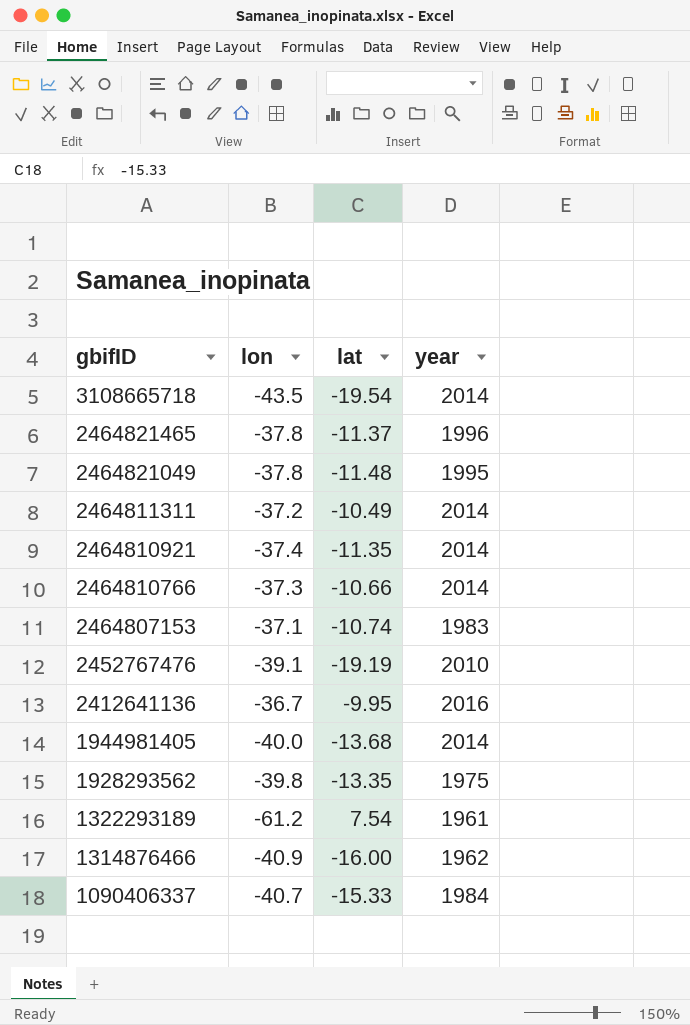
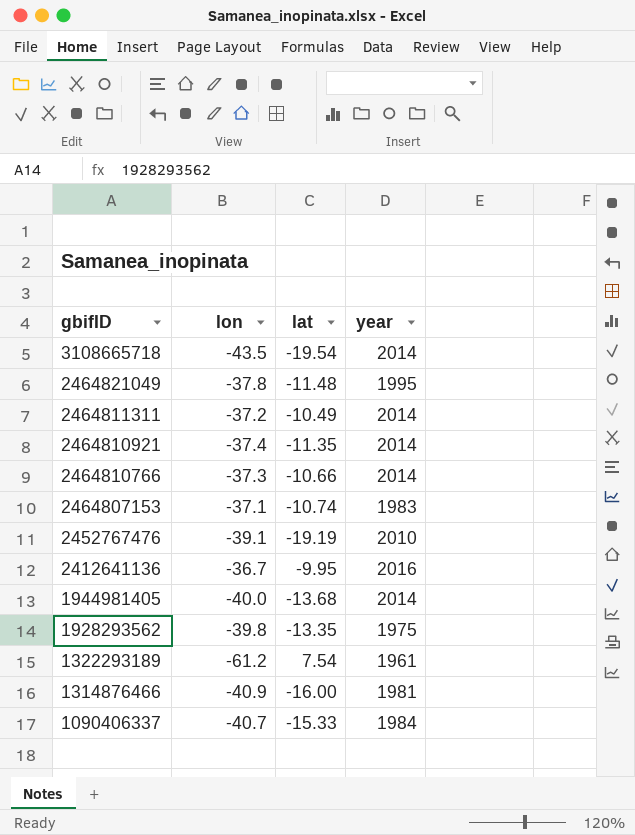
row 2464821465: -37.8 | -11.37 | 1996 -> none
1314876466 | year: 1962 -> 1981

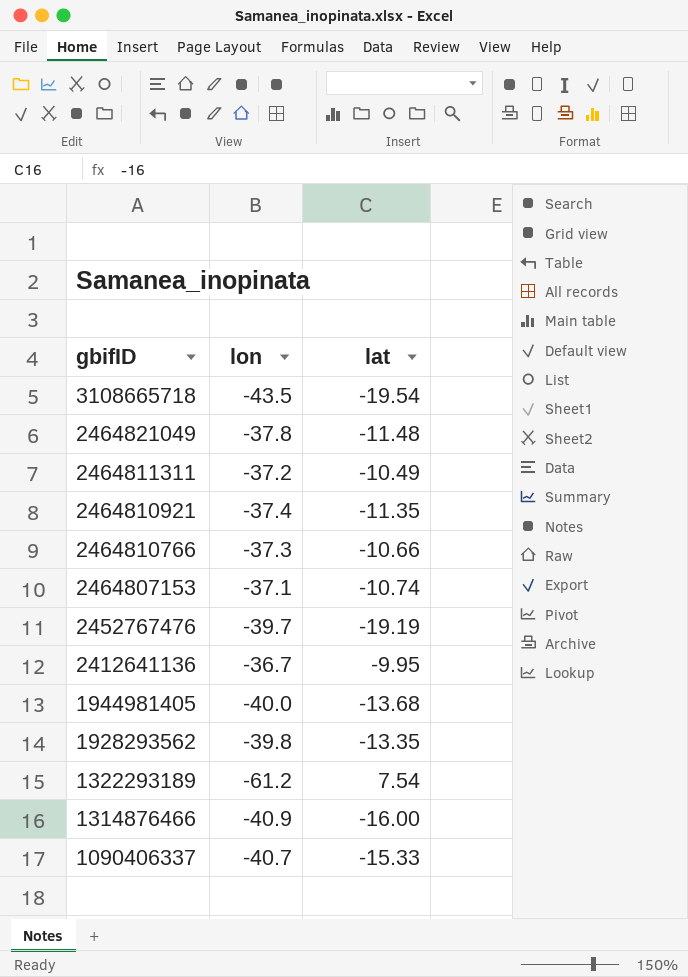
column year | position: 4 -> none
2452767476 | lon: -39.1 -> -39.7

